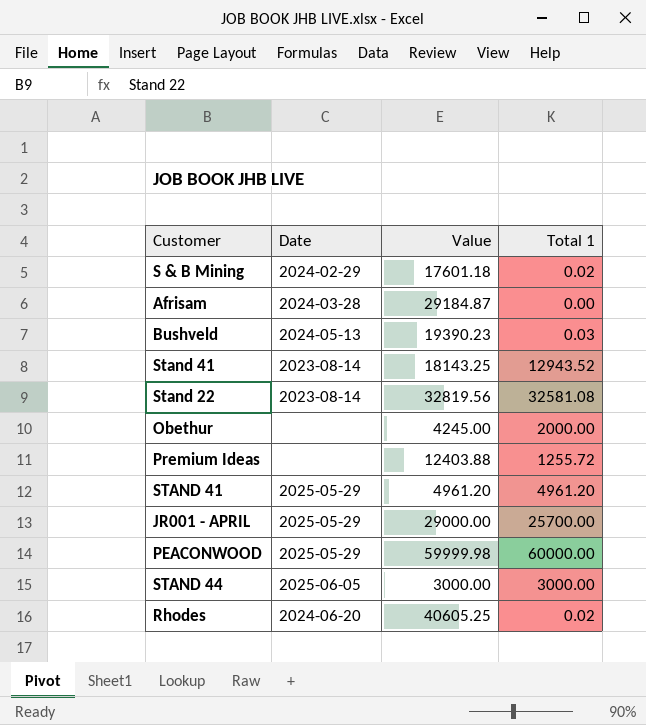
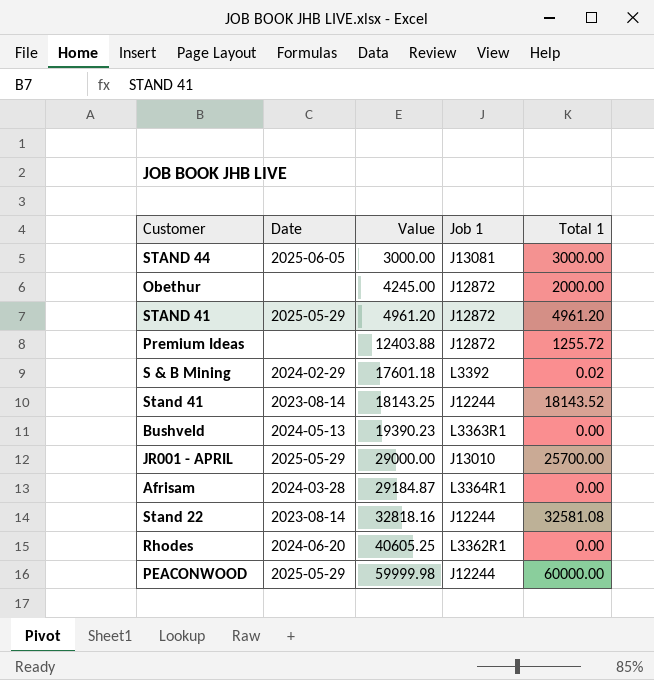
row order: none -> Value ascending
column Job 1 | position: none -> 4
Stand 41 | Total 1: 12943.52 -> 18143.52
Bushveld | Total 1: 0.03 -> 0.00
Stand 22 | Value: 32819.56 -> 32818.16
Rhodes | Total 1: 0.02 -> 0.00

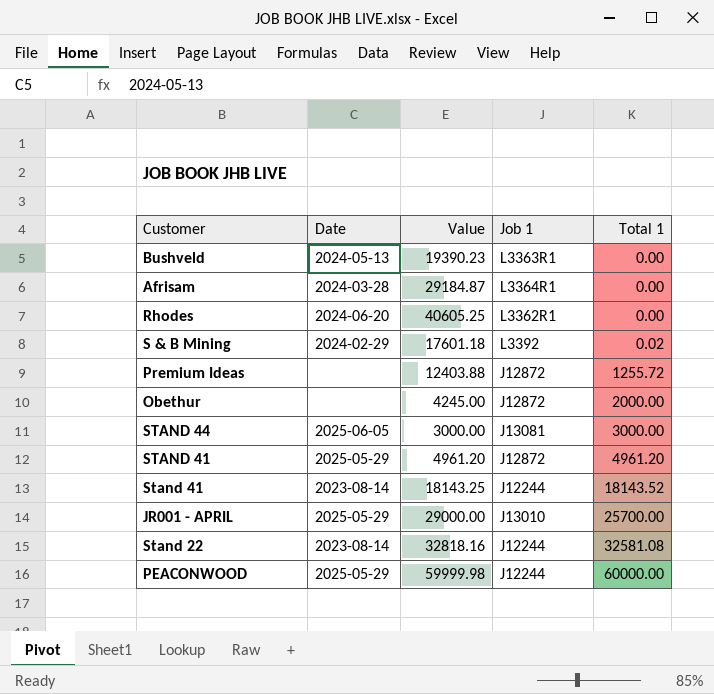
row order: Value ascending -> Total 1 ascending

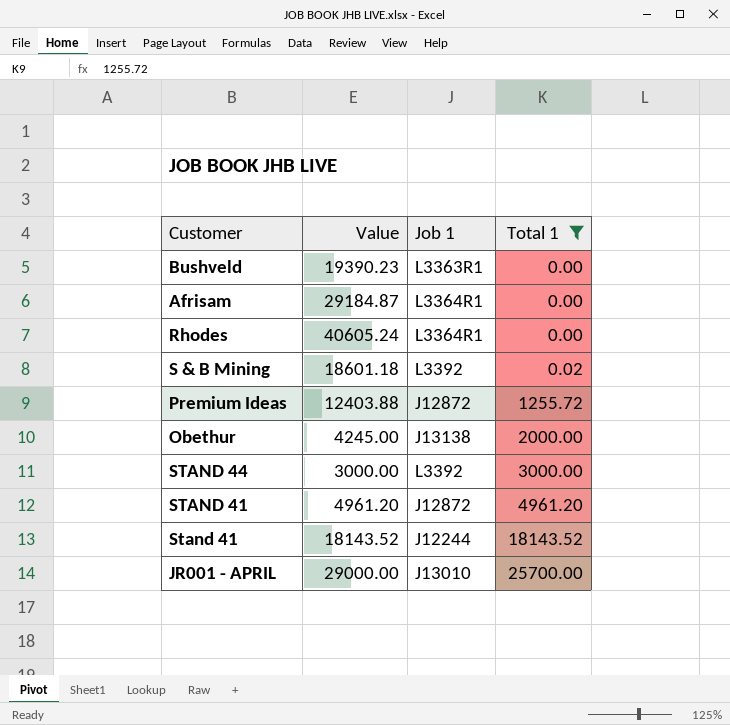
filter: none -> Total 1 <= 25700.00
column Date | position: 2 -> none
Rhodes | Value: 40605.25 -> 40605.24
Rhodes | Job 1: L3362R1 -> L3364R1
S & B Mining | Value: 17601.18 -> 18601.18
Obethur | Job 1: J12872 -> J13138
STAND 44 | Job 1: J13081 -> L3392
Stand 41 | Value: 18143.25 -> 18143.52

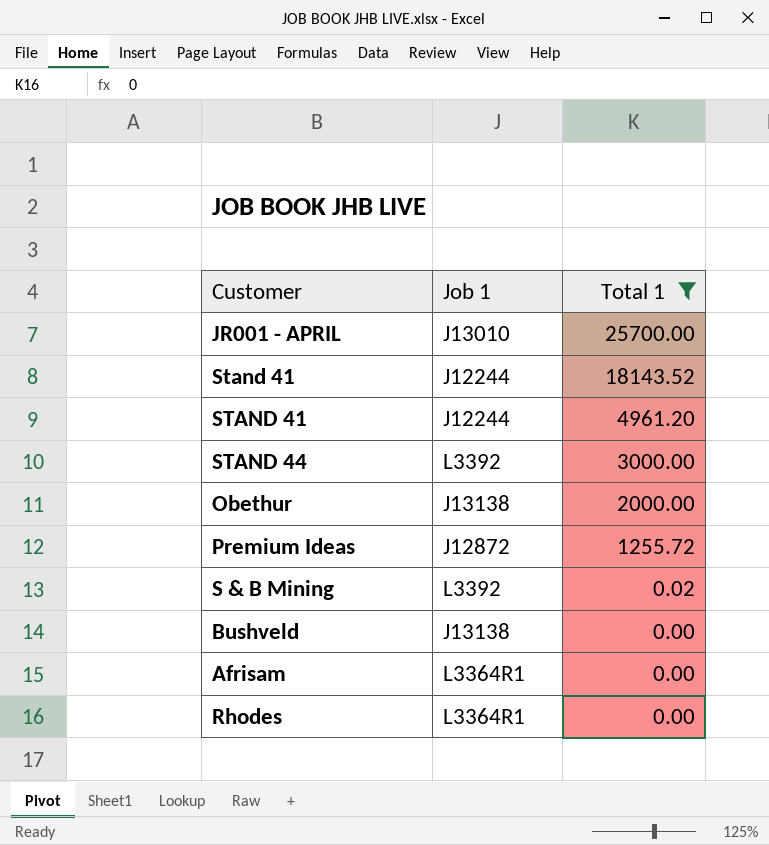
row order: Total 1 ascending -> Total 1 descending
column Value | position: 2 -> none
STAND 41 | Job 1: J12872 -> J12244
Bushveld | Job 1: L3363R1 -> J13138

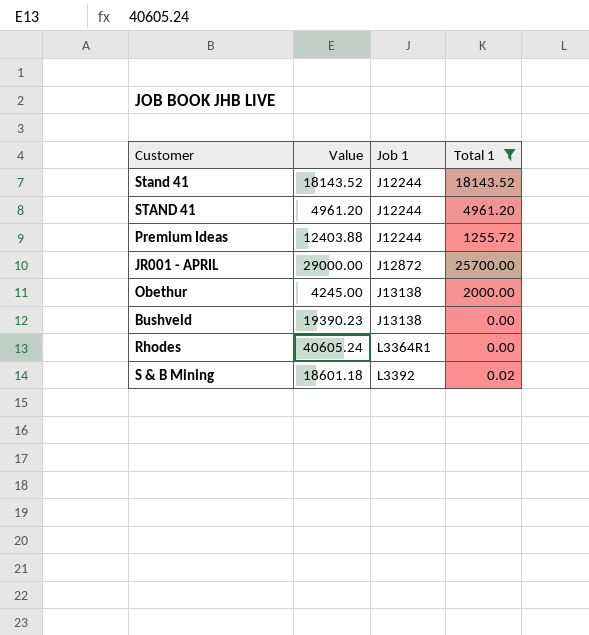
row order: Total 1 descending -> Job 1 ascending
column Value | position: none -> 2
row STAND 44: L3392 | 3000.00 -> none
row Afrisam: L3364R1 | 0.00 -> none
Premium Ideas | Job 1: J12872 -> J12244
JR001 - APRIL | Job 1: J13010 -> J12872

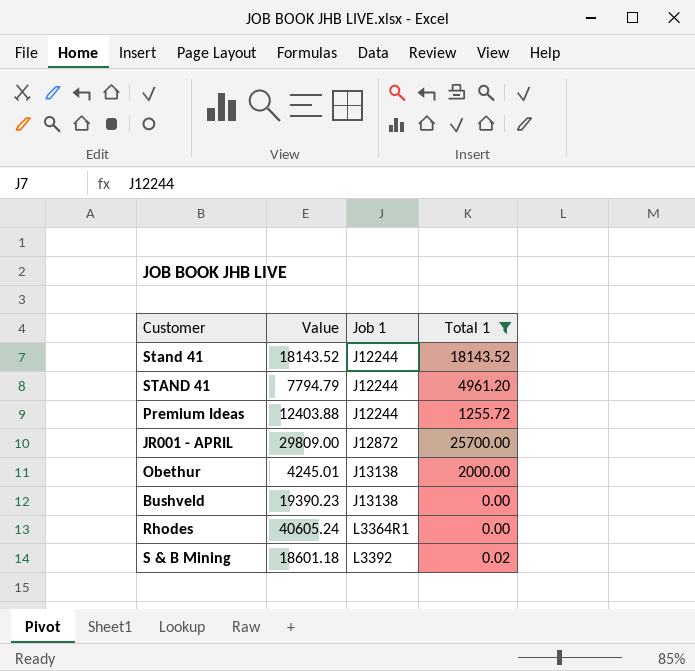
STAND 41 | Value: 4961.20 -> 7794.79
JR001 - APRIL | Value: 29000.00 -> 29809.00
Obethur | Value: 4245.00 -> 4245.01

